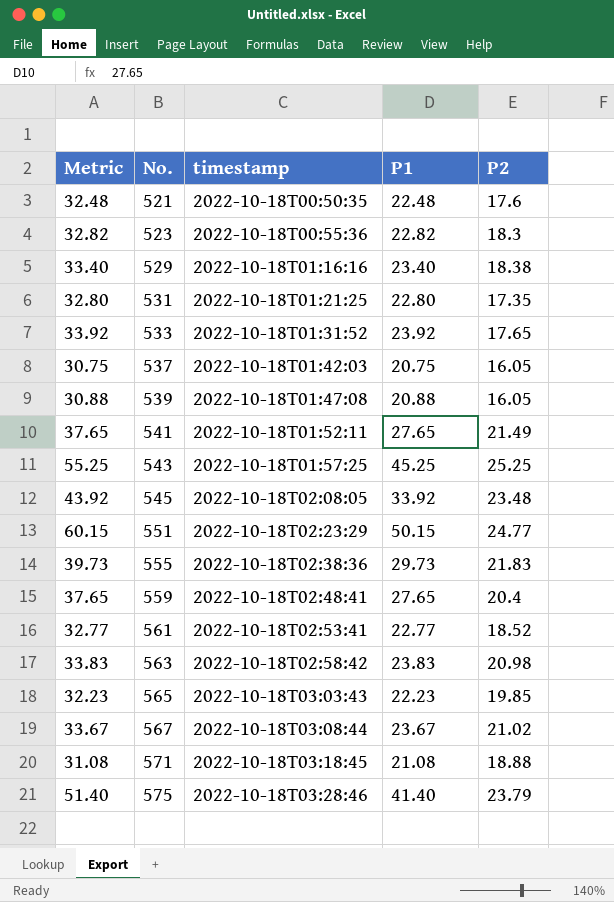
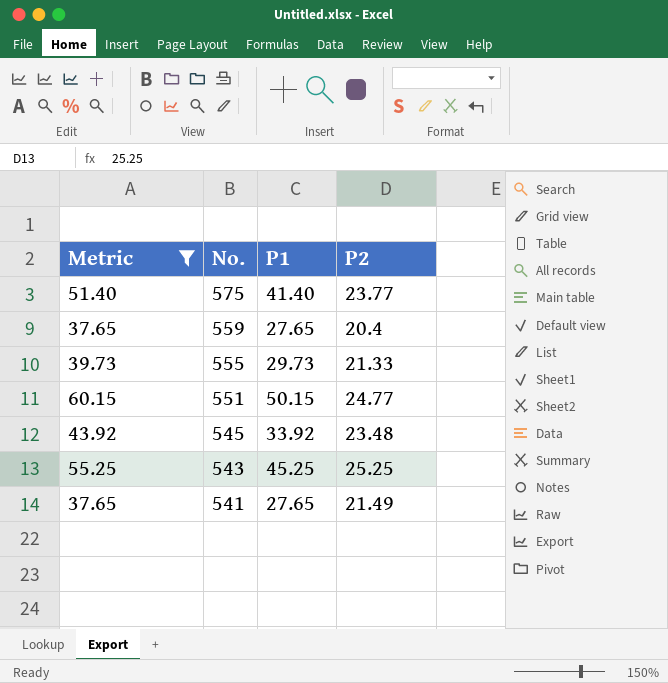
filter: none -> Metric >= 37.65
row order: No. ascending -> No. descending
column timestamp | position: 3 -> none
575 | P2: 23.79 -> 23.77
555 | P2: 21.83 -> 21.33

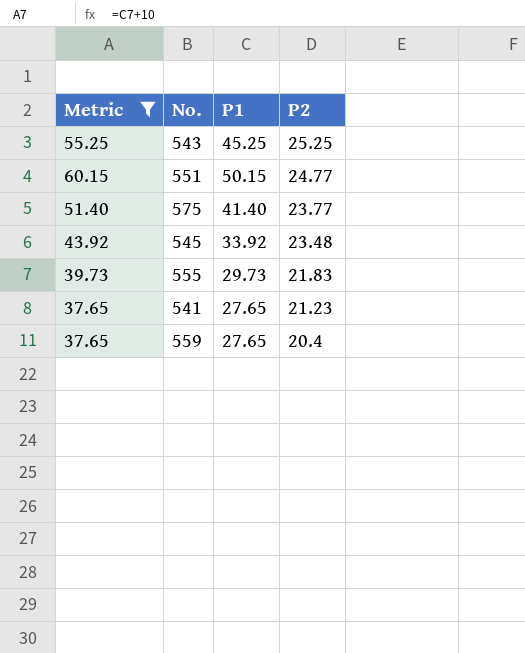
row order: No. descending -> P2 descending
555 | P2: 21.33 -> 21.83
541 | P2: 21.49 -> 21.23

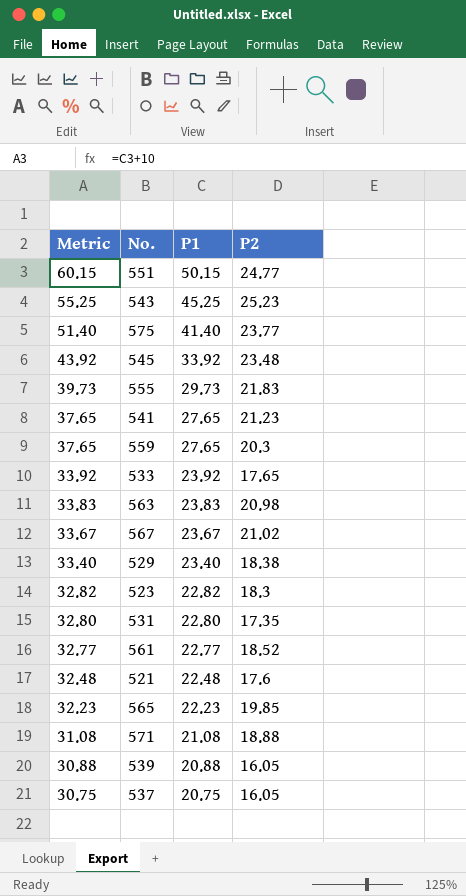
filter: Metric >= 37.65 -> none
row order: P2 descending -> Metric descending
543 | P2: 25.25 -> 25.23
559 | P2: 20.4 -> 20.3

